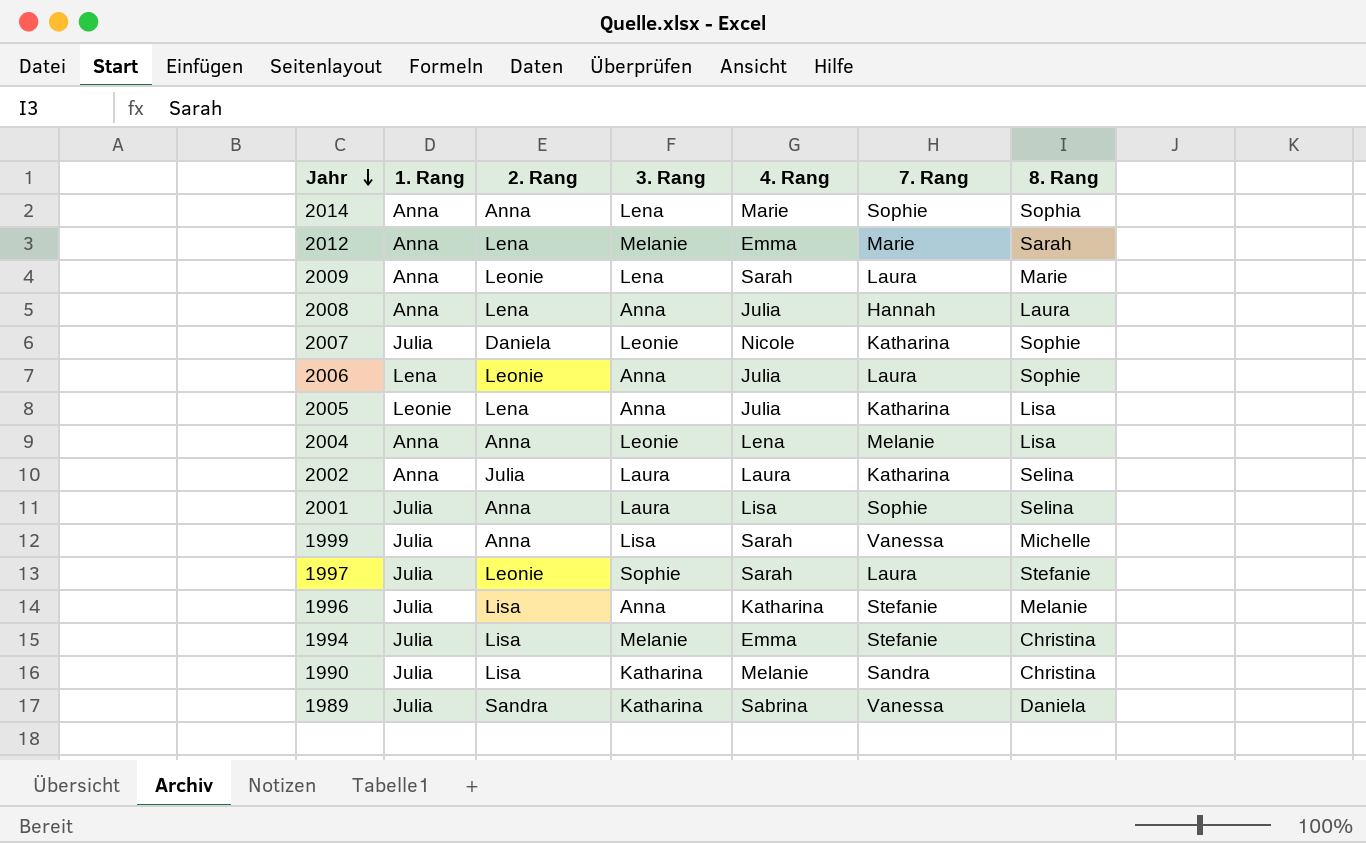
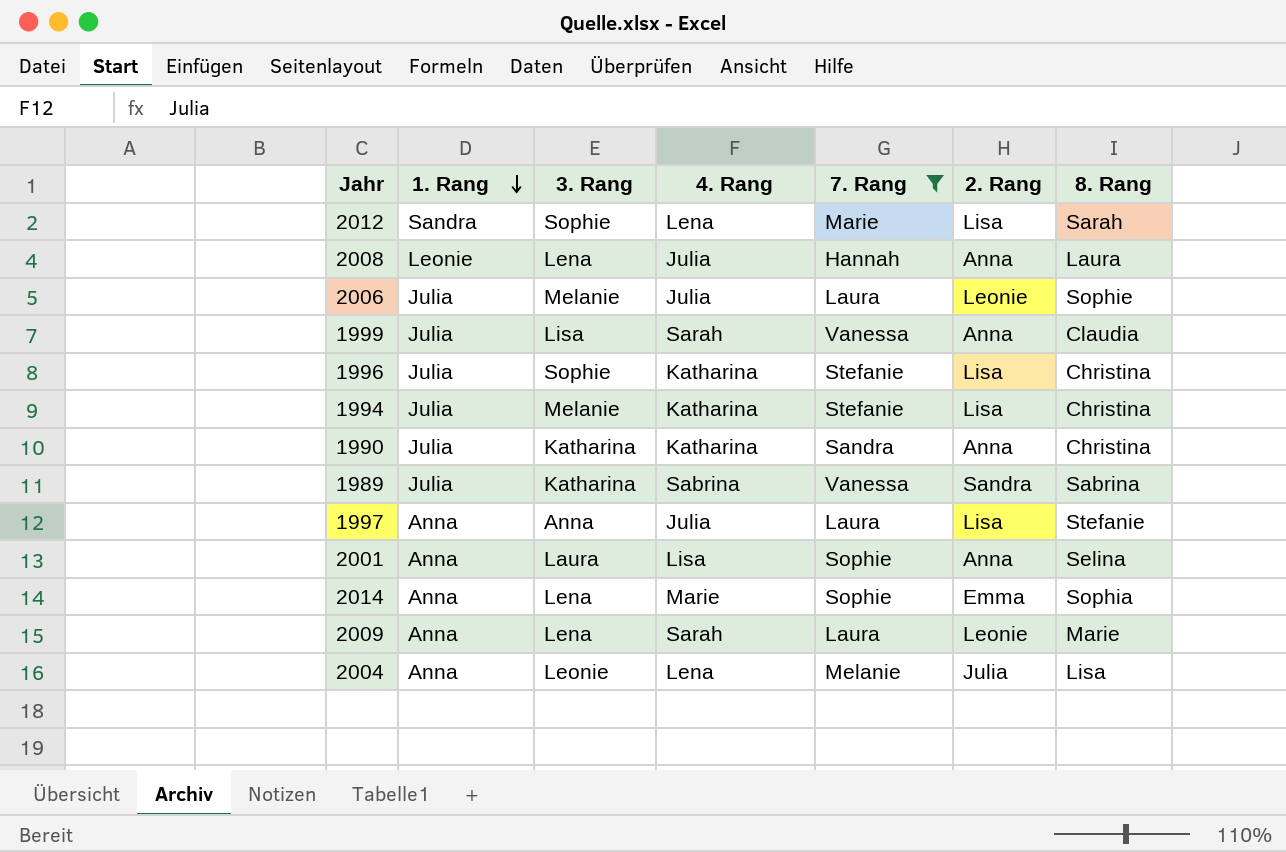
filter: none -> 7. Rang != Katharina
row order: Jahr descending -> 1. Rang descending
column 2. Rang | position: 3 -> 6
2012 | 1. Rang: Anna -> Sandra
2012 | 3. Rang: Melanie -> Sophie
2012 | 4. Rang: Emma -> Lena
2012 | 2. Rang: Lena -> Lisa
2008 | 1. Rang: Anna -> Leonie
2008 | 3. Rang: Anna -> Lena
2008 | 2. Rang: Lena -> Anna
2006 | 1. Rang: Lena -> Julia
2006 | 3. Rang: Anna -> Melanie
1999 | 8. Rang: Michelle -> Claudia
1996 | 3. Rang: Anna -> Sophie
1996 | 8. Rang: Melanie -> Christina
1994 | 4. Rang: Emma -> Katharina
1990 | 4. Rang: Melanie -> Katharina
1990 | 2. Rang: Lisa -> Anna
1989 | 8. Rang: Daniela -> Sabrina
1997 | 1. Rang: Julia -> Anna
1997 | 3. Rang: Sophie -> Anna
1997 | 4. Rang: Sarah -> Julia
1997 | 2. Rang: Leonie -> Lisa
2001 | 1. Rang: Julia -> Anna
2014 | 2. Rang: Anna -> Emma
2004 | 2. Rang: Anna -> Julia

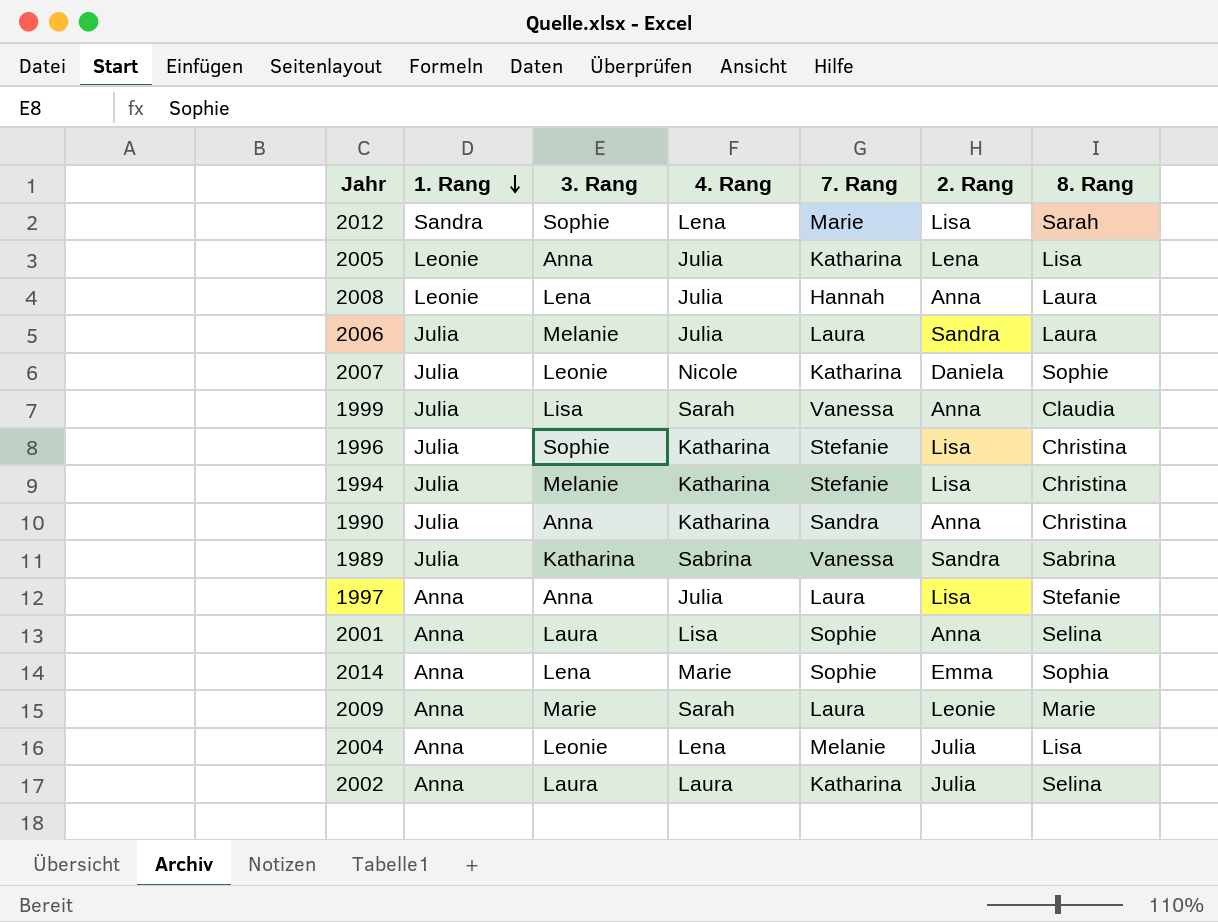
filter: 7. Rang != Katharina -> none
2006 | 2. Rang: Leonie -> Sandra
2006 | 8. Rang: Sophie -> Laura
1990 | 3. Rang: Katharina -> Anna
2009 | 3. Rang: Lena -> Marie

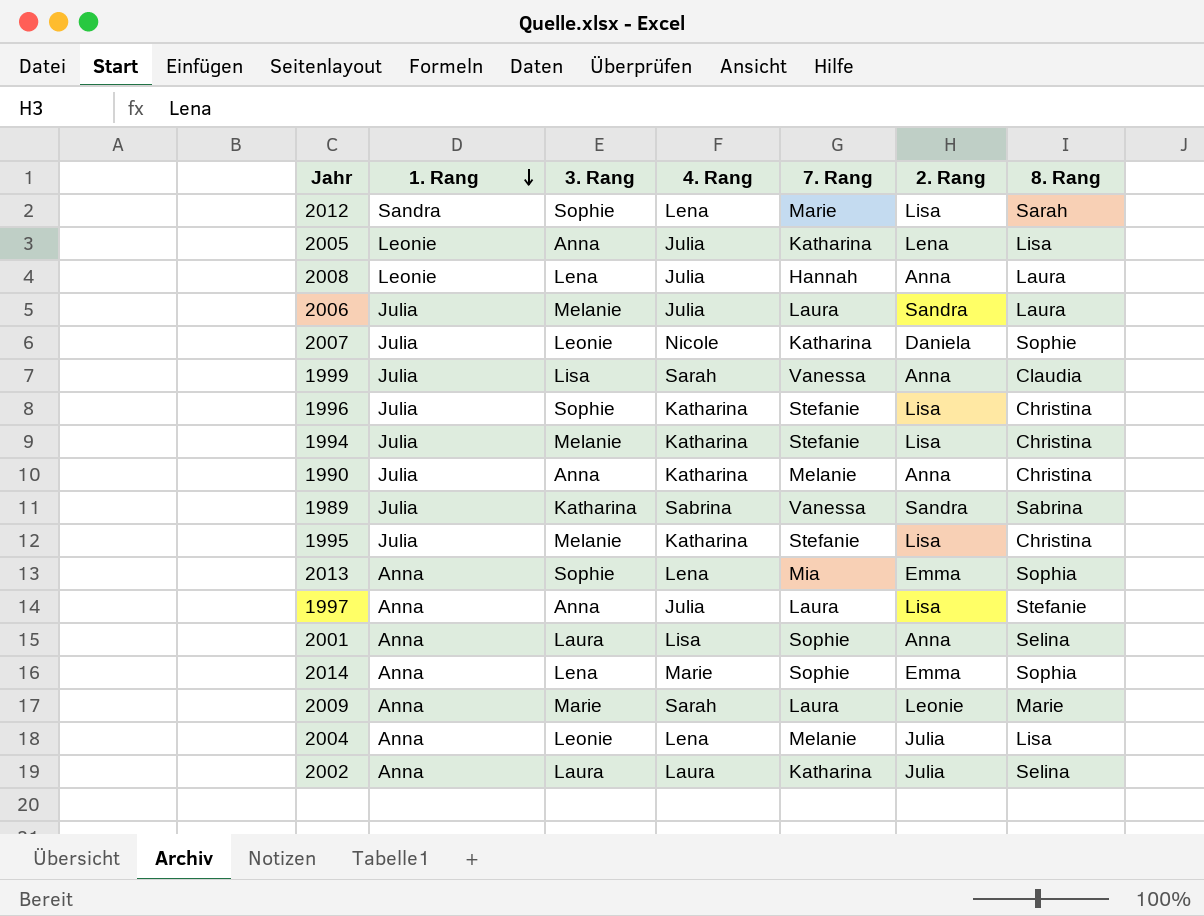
1990 | 7. Rang: Sandra -> Melanie
row 1995: none -> Julia | Melanie | Katharina | Stefanie | Lisa | Christina
row 2013: none -> Anna | Sophie | Lena | Mia | Emma | Sophia

